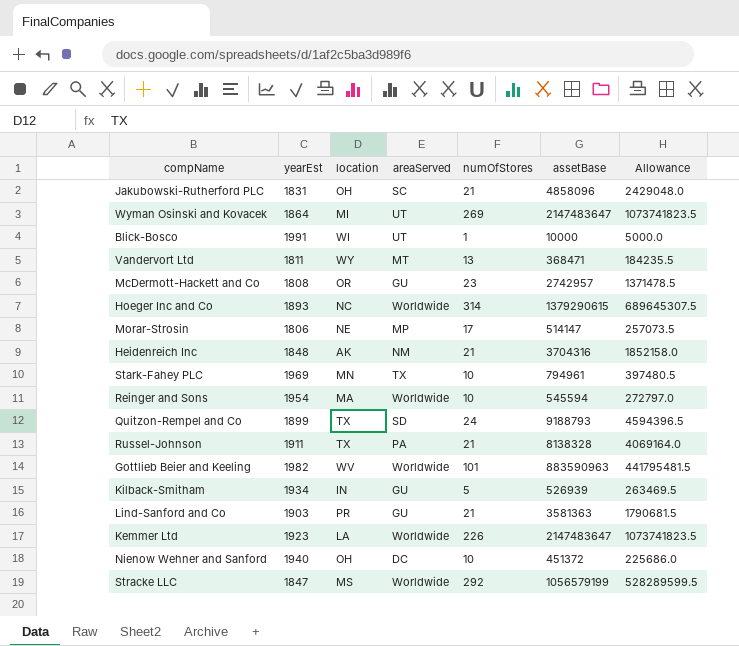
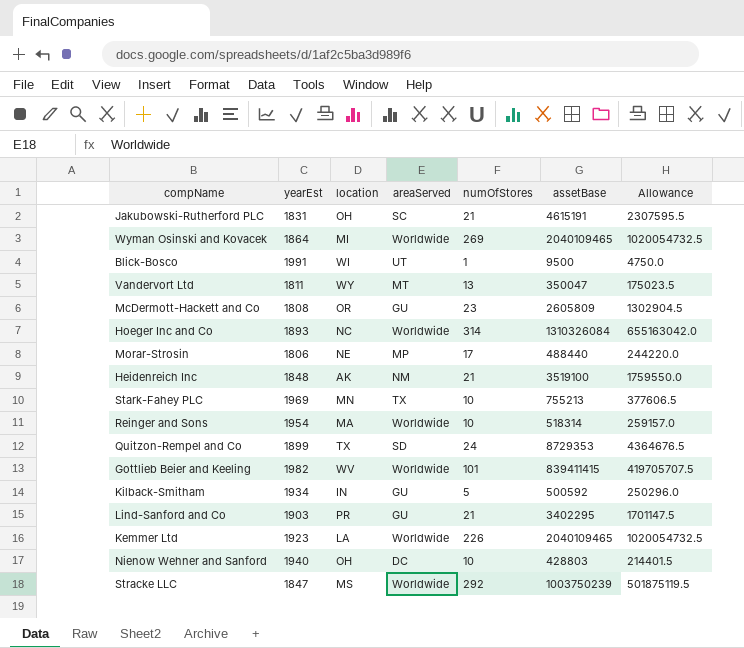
row Russel-Johnson: 1911 | TX | PA | 21 | 8138328 | 4069164.0 -> none
Jakubowski-Rutherford PLC | assetBase: 4858096 -> 4615191
Jakubowski-Rutherford PLC | Allowance: 2429048.0 -> 2307595.5
Wyman Osinski and Kovacek | areaServed: UT -> Worldwide
Wyman Osinski and Kovacek | assetBase: 2147483647 -> 2040109465
Wyman Osinski and Kovacek | Allowance: 1073741823.5 -> 1020054732.5
Blick-Bosco | assetBase: 10000 -> 9500
Blick-Bosco | Allowance: 5000.0 -> 4750.0
Vandervort Ltd | assetBase: 368471 -> 350047
Vandervort Ltd | Allowance: 184235.5 -> 175023.5
McDermott-Hackett and Co | assetBase: 2742957 -> 2605809
McDermott-Hackett and Co | Allowance: 1371478.5 -> 1302904.5
Hoeger Inc and Co | assetBase: 1379290615 -> 1310326084
Hoeger Inc and Co | Allowance: 689645307.5 -> 655163042.0
Morar-Strosin | assetBase: 514147 -> 488440
Morar-Strosin | Allowance: 257073.5 -> 244220.0
Heidenreich Inc | assetBase: 3704316 -> 3519100
Heidenreich Inc | Allowance: 1852158.0 -> 1759550.0
Stark-Fahey PLC | assetBase: 794961 -> 755213
Stark-Fahey PLC | Allowance: 397480.5 -> 377606.5
Reinger and Sons | assetBase: 545594 -> 518314
Reinger and Sons | Allowance: 272797.0 -> 259157.0
Quitzon-Rempel and Co | assetBase: 9188793 -> 8729353
Quitzon-Rempel and Co | Allowance: 4594396.5 -> 4364676.5
Gottlieb Beier and Keeling | assetBase: 883590963 -> 839411415
Gottlieb Beier and Keeling | Allowance: 441795481.5 -> 419705707.5
Kilback-Smitham | assetBase: 526939 -> 500592
Kilback-Smitham | Allowance: 263469.5 -> 250296.0
Lind-Sanford and Co | assetBase: 3581363 -> 3402295
Lind-Sanford and Co | Allowance: 1790681.5 -> 1701147.5
Kemmer Ltd | assetBase: 2147483647 -> 2040109465
Kemmer Ltd | Allowance: 1073741823.5 -> 1020054732.5
Nienow Wehner and Sanford | assetBase: 451372 -> 428803
Nienow Wehner and Sanford | Allowance: 225686.0 -> 214401.5
Stracke LLC | assetBase: 1056579199 -> 1003750239
Stracke LLC | Allowance: 528289599.5 -> 501875119.5

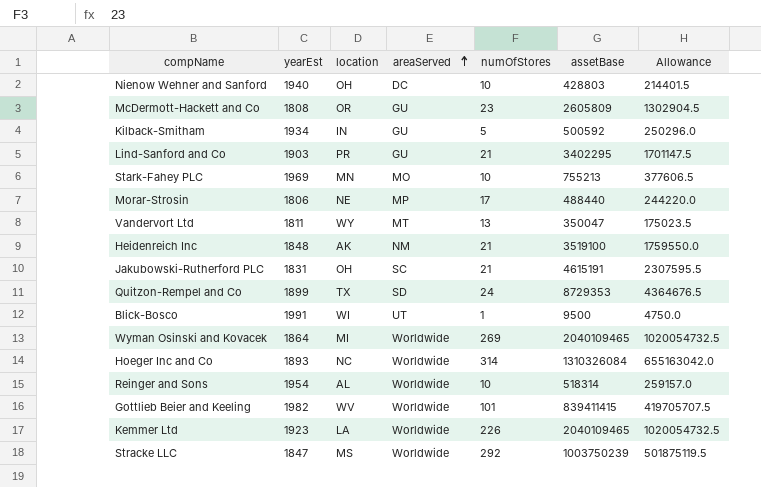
row order: none -> areaServed ascending
Stark-Fahey PLC | areaServed: TX -> MO
Reinger and Sons | location: MA -> AL

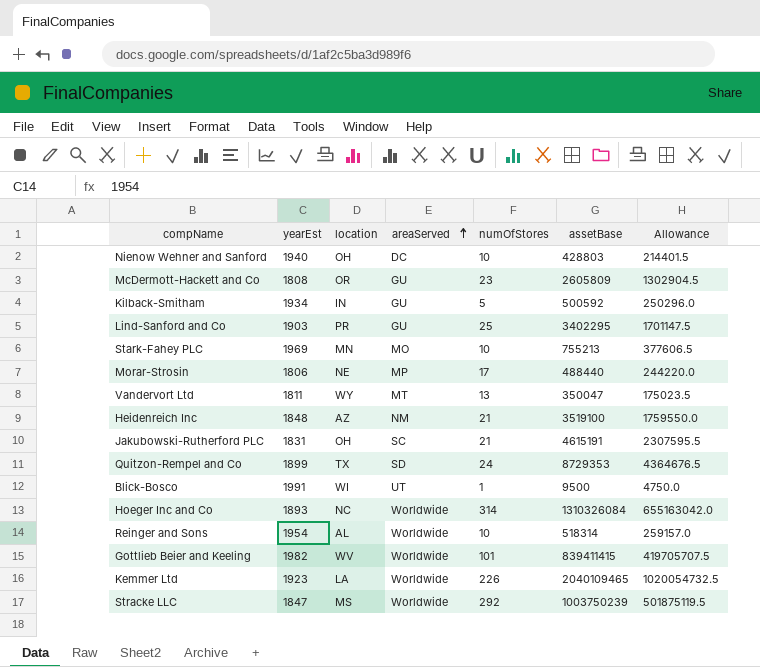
row Wyman Osinski and Kovacek: 1864 | MI | Worldwide | 269 | 2040109465 | 1020054732.5 -> none
Lind-Sanford and Co | numOfStores: 21 -> 25
Heidenreich Inc | location: AK -> AZ

